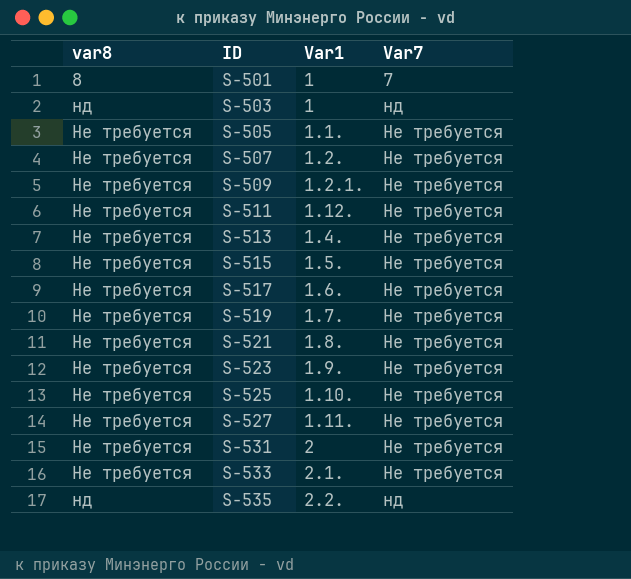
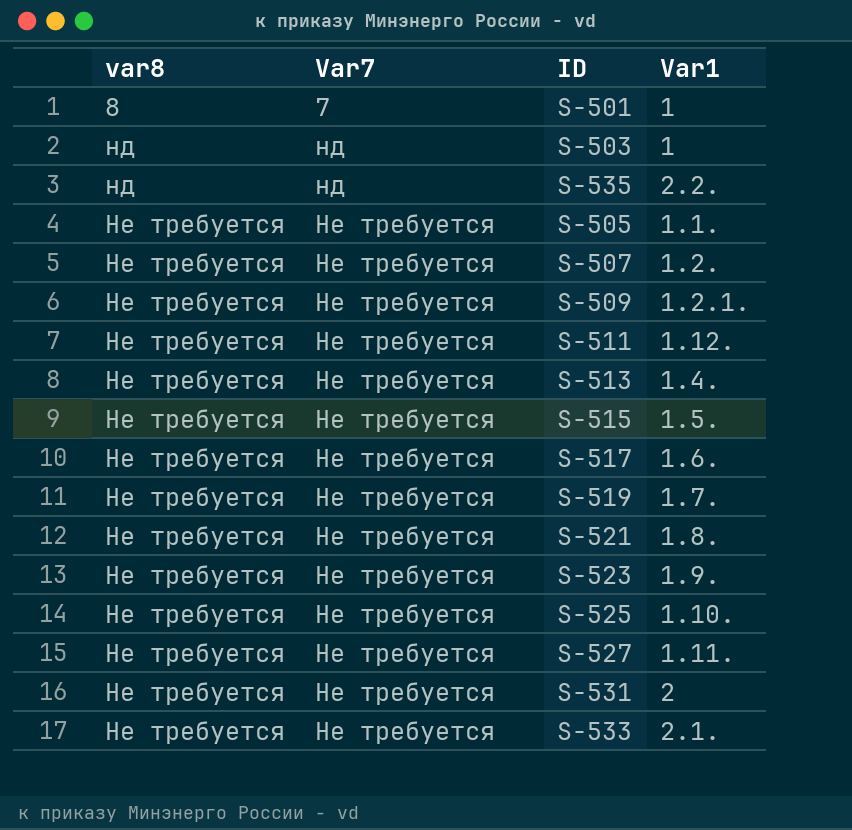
row order: ID ascending -> var8 ascending
column Var7 | position: 4 -> 2

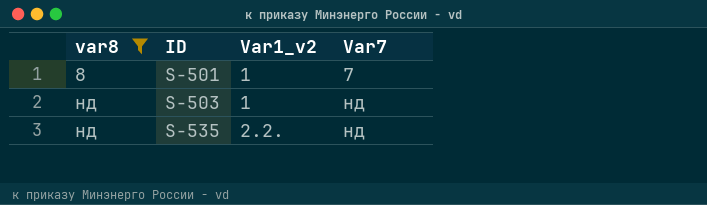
filter: none -> var8 != Не требуется
column name: Var1 -> Var1_v2
column Var7 | position: 2 -> 4

